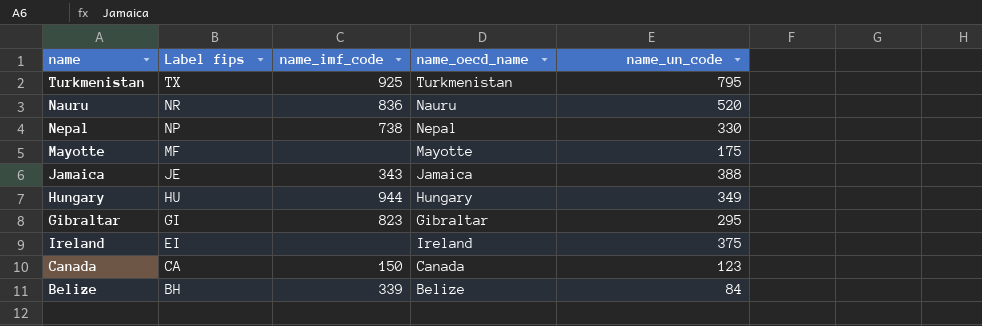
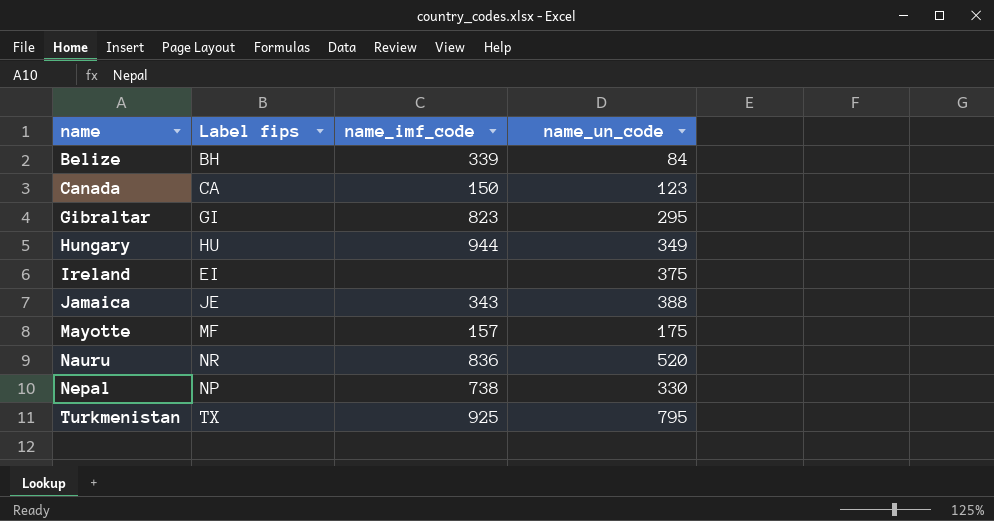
row order: Label fips descending -> name ascending
column name_oecd_name | position: 4 -> none
Mayotte | name_imf_code: none -> 157

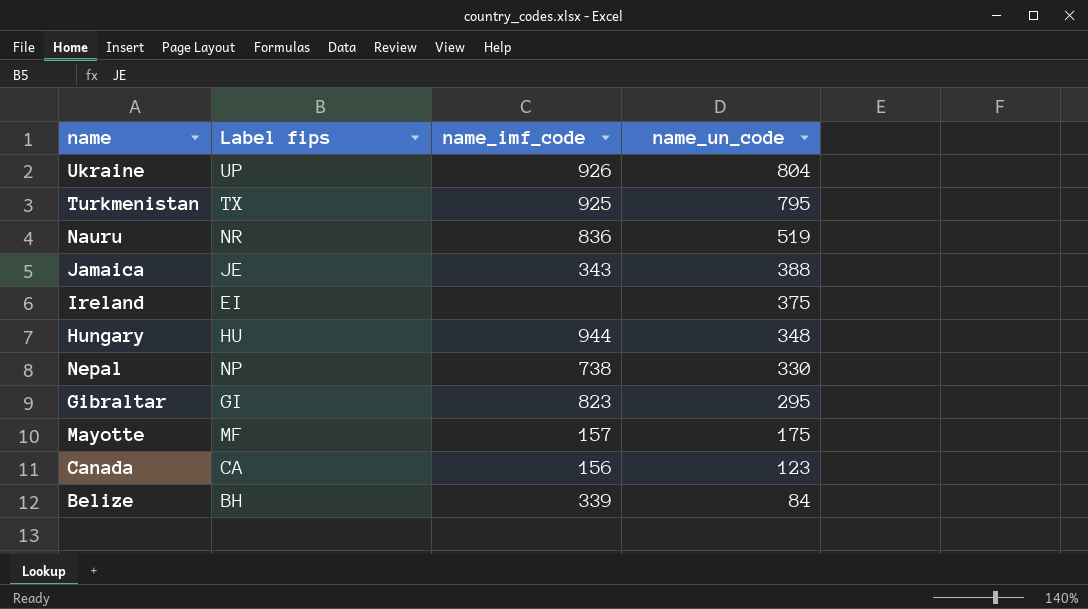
row order: name ascending -> name_un_code descending
row Ukraine: none -> UP | 926 | 804
Nauru | name_un_code: 520 -> 519
Hungary | name_un_code: 349 -> 348
Canada | name_imf_code: 150 -> 156

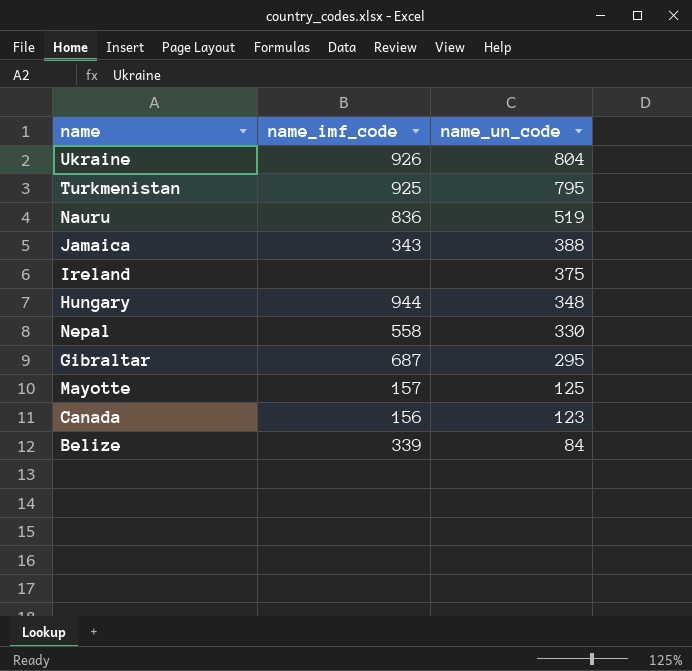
column Label fips | position: 2 -> none
Nepal | name_imf_code: 738 -> 558
Gibraltar | name_imf_code: 823 -> 687
Mayotte | name_un_code: 175 -> 125

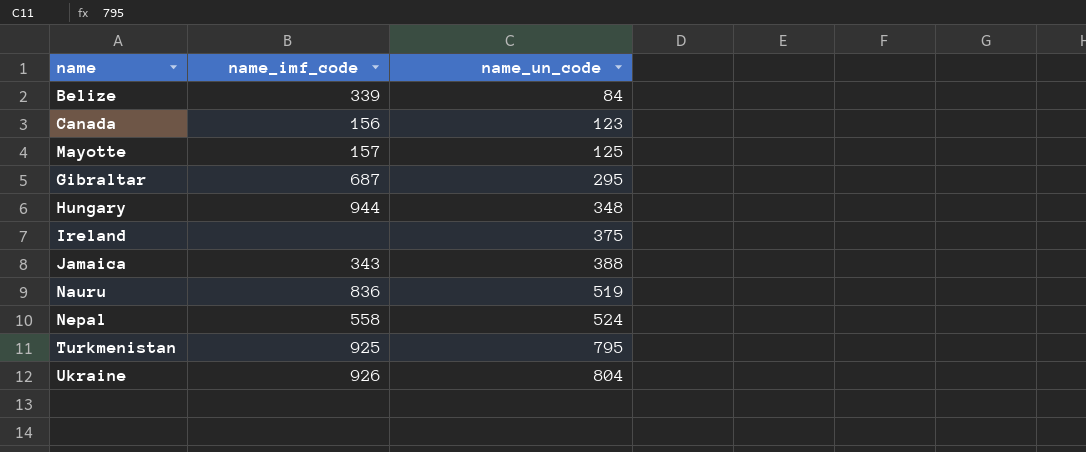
row order: name_un_code descending -> name_un_code ascending
Nepal | name_un_code: 330 -> 524

